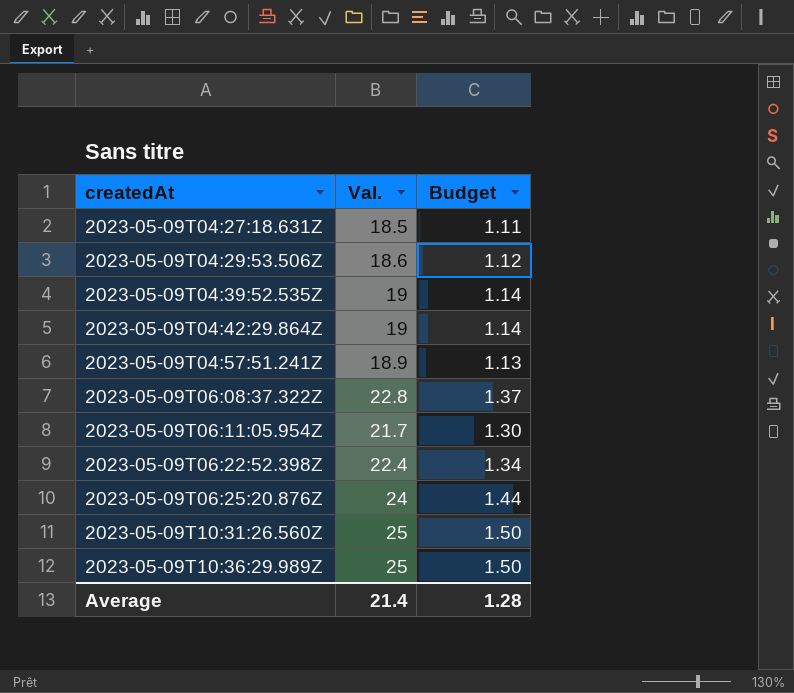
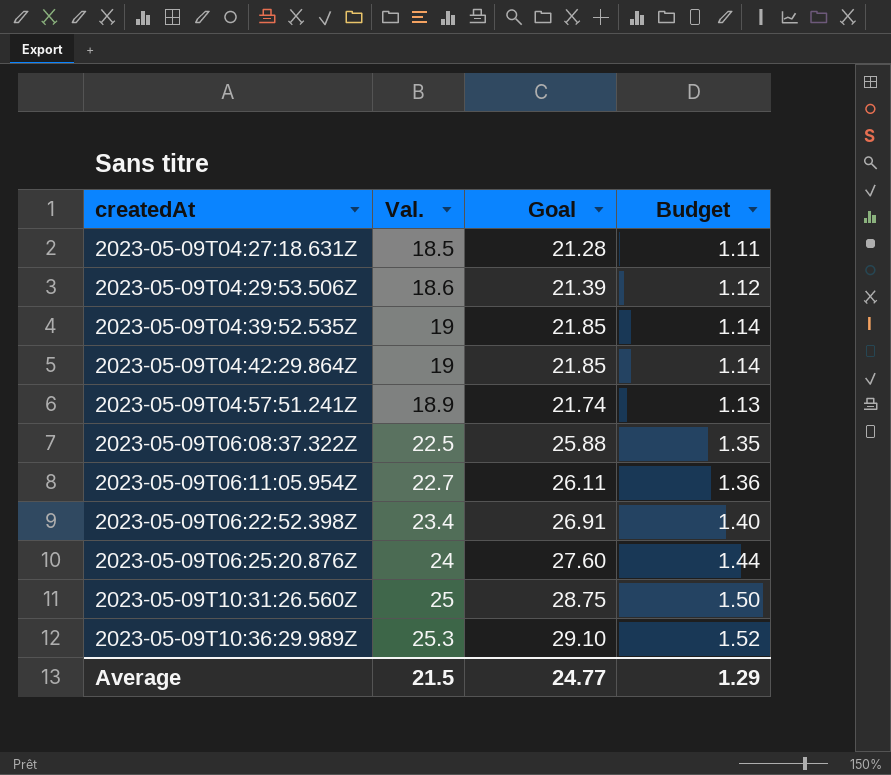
column Goal | formula: none -> [Val.] * 1.15
2023-05-09T06:08:37.322Z | Val.: 22.8 -> 22.5
2023-05-09T06:08:37.322Z | Budget: 1.37 -> 1.35
2023-05-09T06:11:05.954Z | Val.: 21.7 -> 22.7
2023-05-09T06:11:05.954Z | Budget: 1.30 -> 1.36
2023-05-09T06:22:52.398Z | Val.: 22.4 -> 23.4
2023-05-09T06:22:52.398Z | Budget: 1.34 -> 1.40
2023-05-09T10:36:29.989Z | Val.: 25 -> 25.3
2023-05-09T10:36:29.989Z | Budget: 1.50 -> 1.52
Average | Val.: 21.4 -> 21.5
Average | Budget: 1.28 -> 1.29

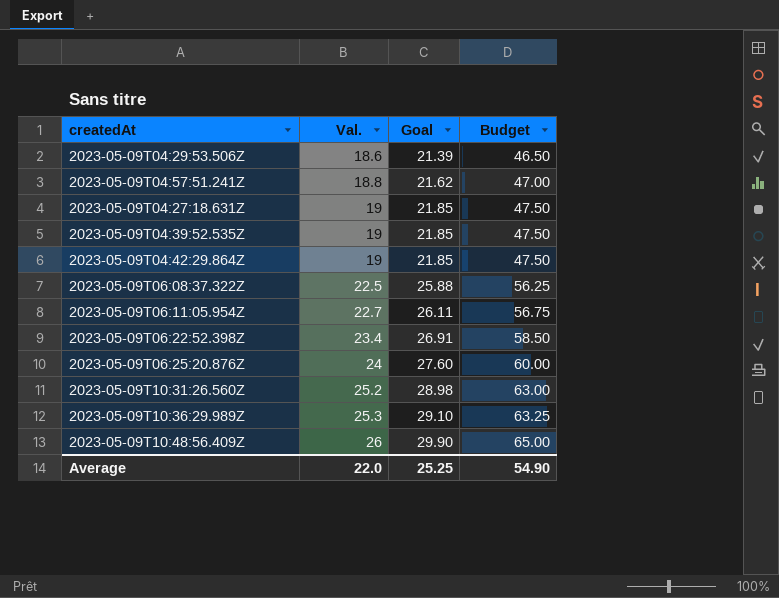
row order: createdAt ascending -> Val. ascending
column Budget | formula: [Val.] * 0.06 -> [Val.] * 2.5
2023-05-09T04:57:51.241Z | Val.: 18.9 -> 18.8
2023-05-09T04:57:51.241Z | Goal: 21.74 -> 21.62
2023-05-09T04:27:18.631Z | Val.: 18.5 -> 19
2023-05-09T04:27:18.631Z | Goal: 21.28 -> 21.85
2023-05-09T10:31:26.560Z | Val.: 25 -> 25.2
2023-05-09T10:31:26.560Z | Goal: 28.75 -> 28.98
row 2023-05-09T10:48:56.409Z: none -> 26 | 29.90 | 65.00
Average | Val.: 21.5 -> 22.0
Average | Goal: 24.77 -> 25.25
Average | Budget: 1.29 -> 54.90

